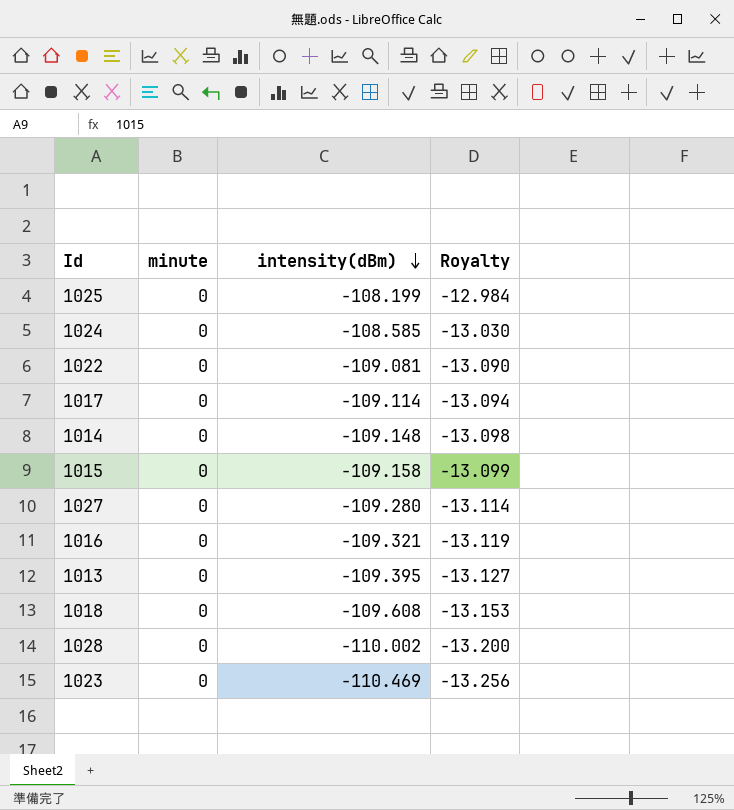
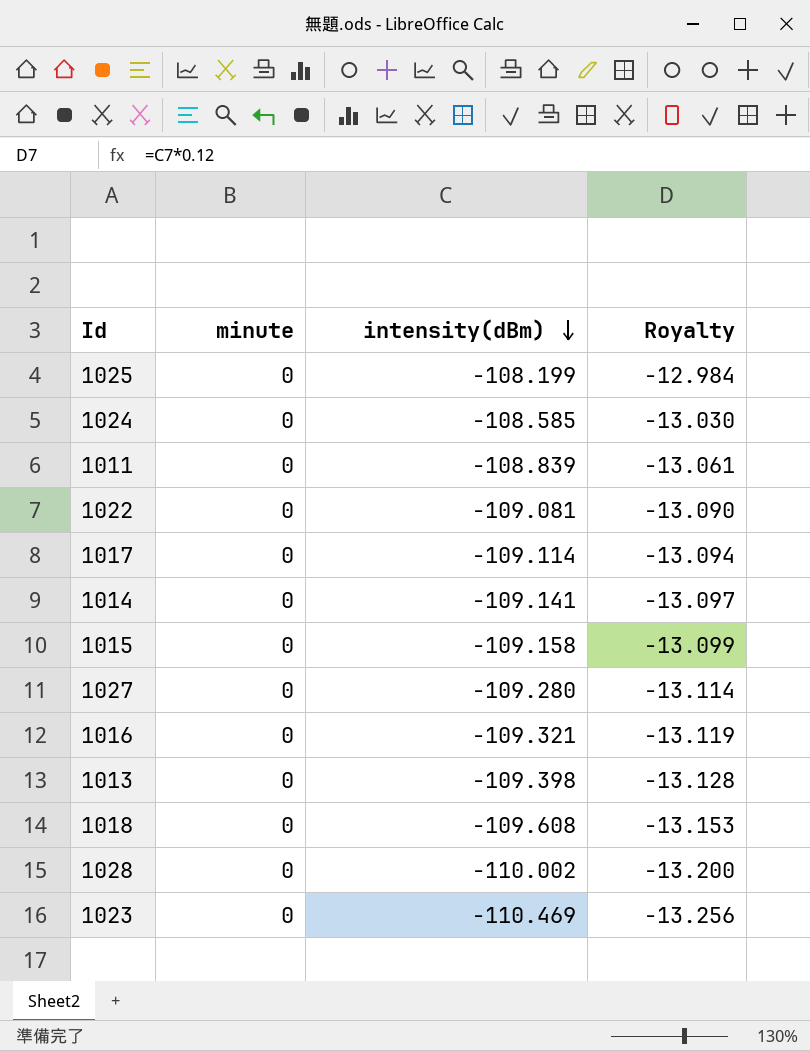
row 1011: none -> 0 | -108.839 | -13.061
1014 | intensity(dBm): -109.148 -> -109.141
1014 | Royalty: -13.098 -> -13.097
1013 | intensity(dBm): -109.395 -> -109.398
1013 | Royalty: -13.127 -> -13.128

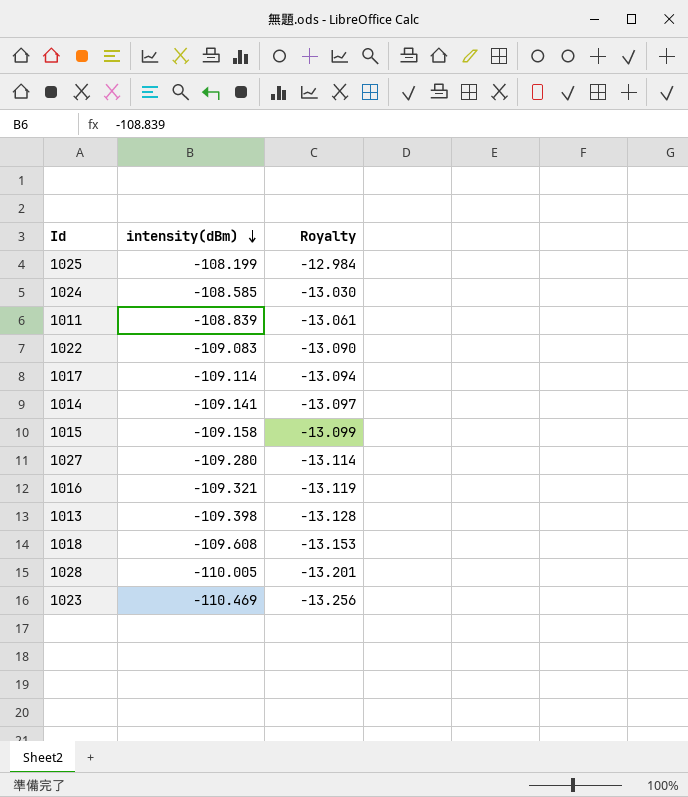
column minute | position: 2 -> none
1022 | intensity(dBm): -109.081 -> -109.083
1028 | intensity(dBm): -110.002 -> -110.005
1028 | Royalty: -13.200 -> -13.201

